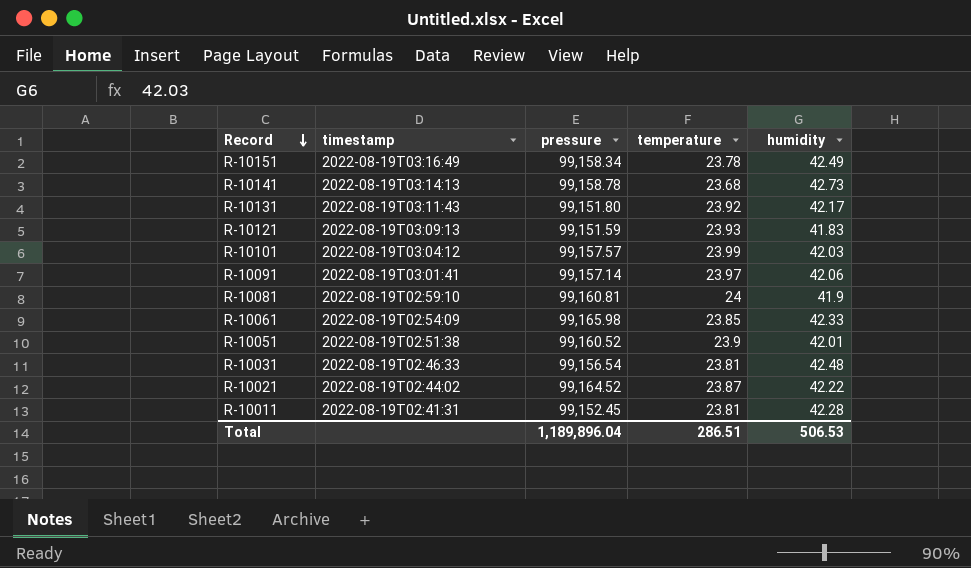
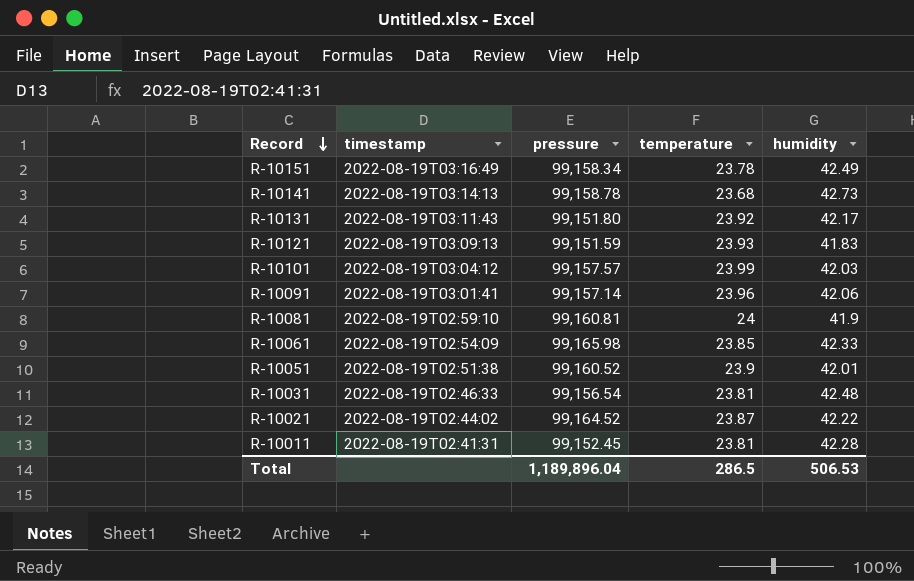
R-10091 | temperature: 23.97 -> 23.96
Total | temperature: 286.51 -> 286.5

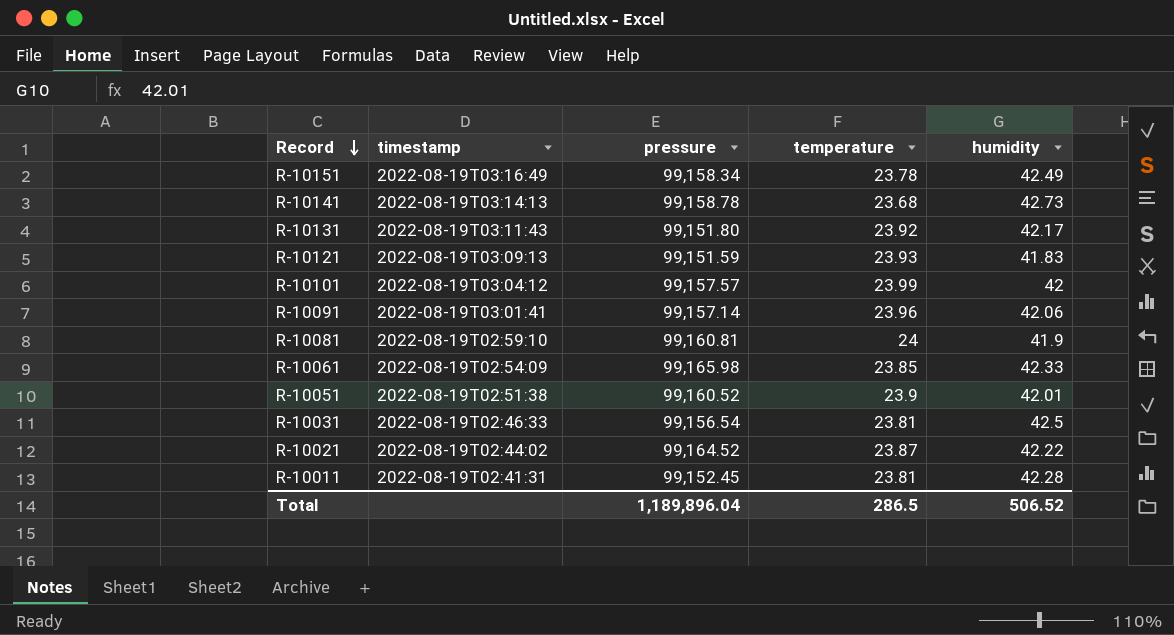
R-10101 | humidity: 42.03 -> 42
R-10031 | humidity: 42.48 -> 42.5
Total | humidity: 506.53 -> 506.52

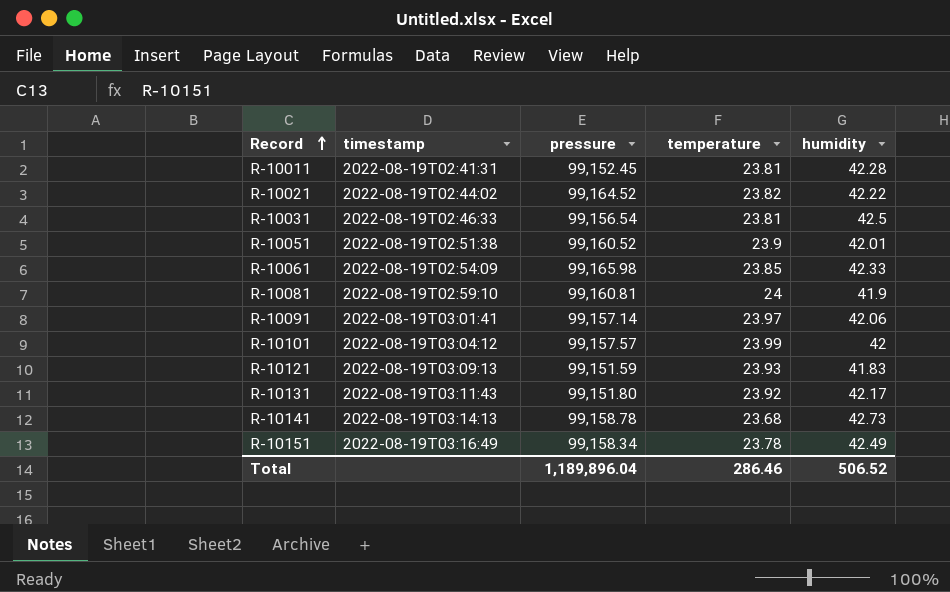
row order: Record descending -> Record ascending
R-10021 | temperature: 23.87 -> 23.82
R-10091 | temperature: 23.96 -> 23.97
Total | temperature: 286.5 -> 286.46

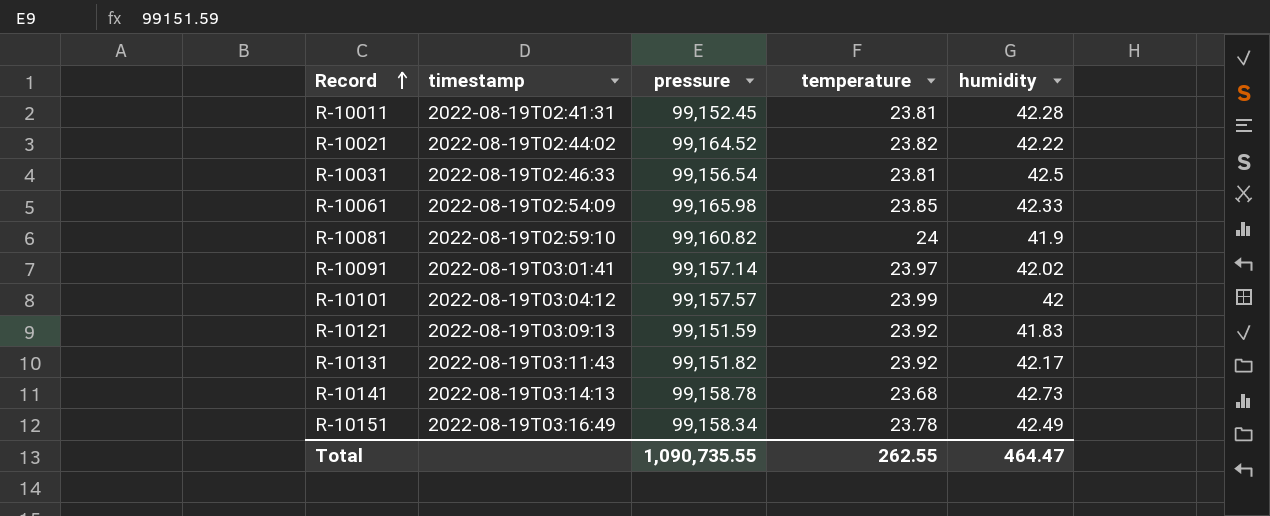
row R-10051: 2022-08-19T02:51:38 | 99,160.52 | 23.9 | 42.01 -> none
R-10081 | pressure: 99,160.81 -> 99,160.82
R-10091 | humidity: 42.06 -> 42.02
R-10121 | temperature: 23.93 -> 23.92
R-10131 | pressure: 99,151.80 -> 99,151.82
Total | pressure: 1,189,896.04 -> 1,090,735.55
Total | temperature: 286.46 -> 262.55
Total | humidity: 506.52 -> 464.47

